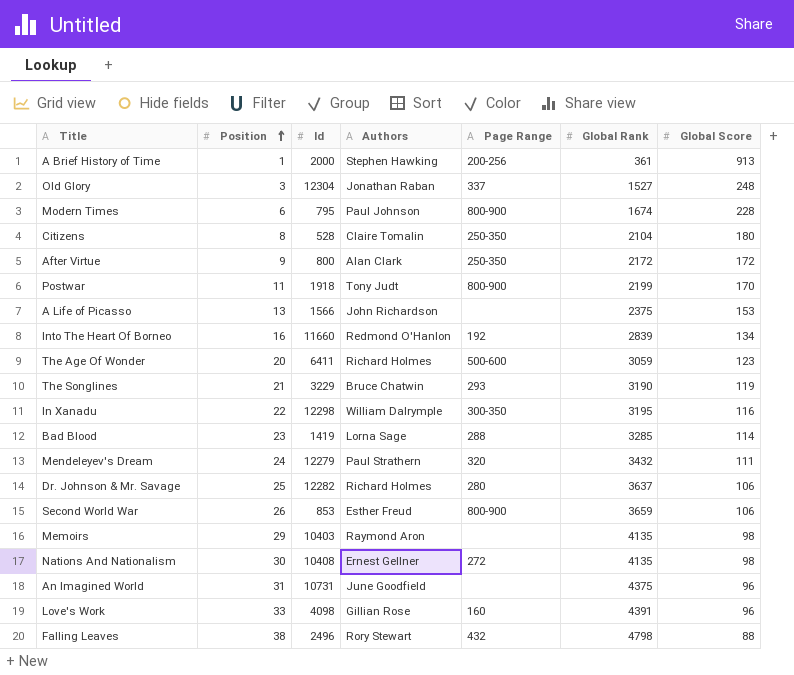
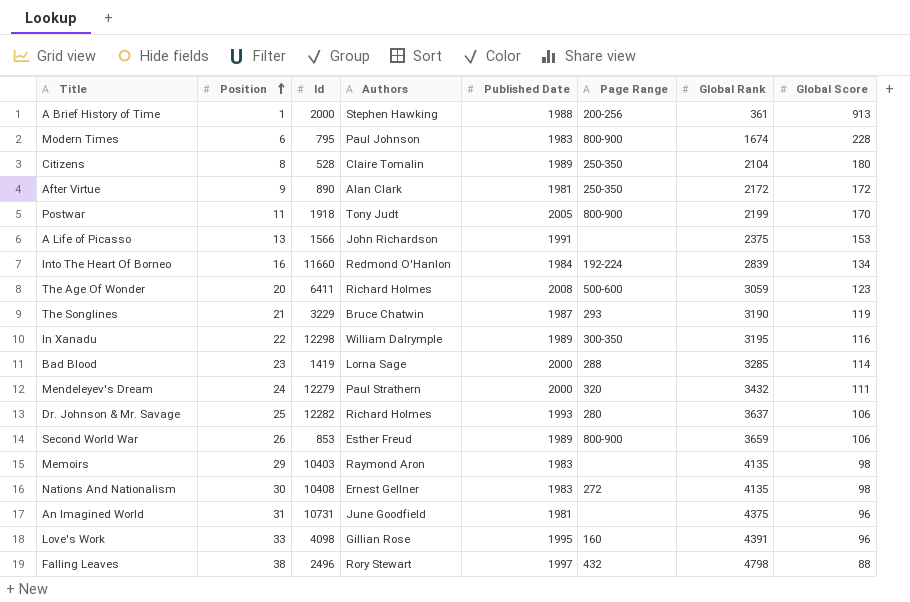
column Published Date | position: none -> 5
row Old Glory: 3 | 12304 | Jonathan Raban | 337 | 1527 | 248 -> none
After Virtue | Id: 800 -> 890
Into The Heart Of Borneo | Page Range: 192 -> 192-224

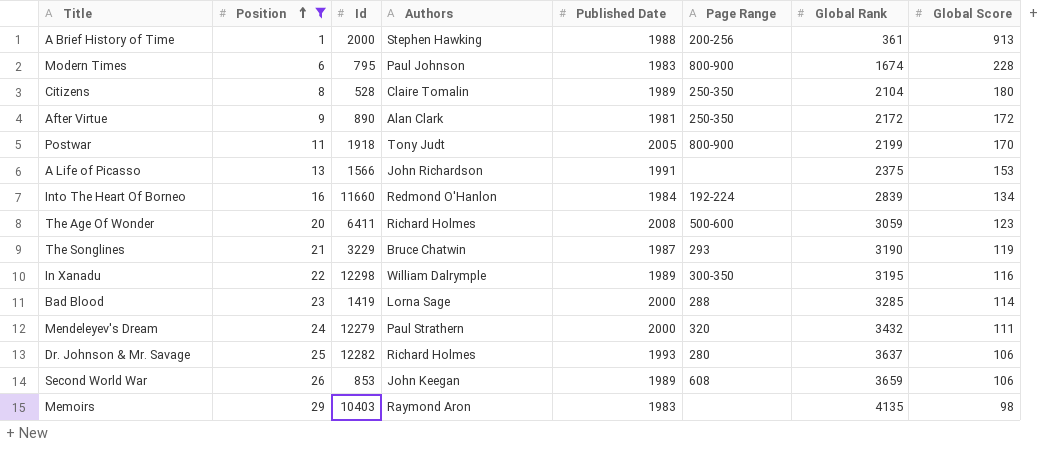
filter: none -> Position <= 29
Second World War | Authors: Esther Freud -> John Keegan
Second World War | Page Range: 800-900 -> 608

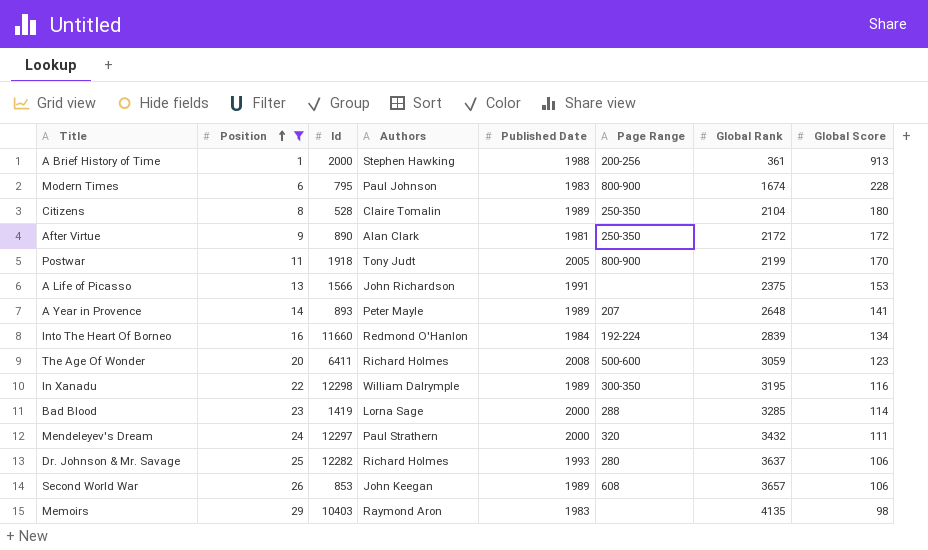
row The Songlines: 21 | 3229 | Bruce Chatwin | 1987 | 293 | 3190 | 119 -> none
row A Year in Provence: none -> 14 | 893 | Peter Mayle | 1989 | 207 | 2648 | 141
Mendeleyev's Dream | Id: 12279 -> 12297
Second World War | Global Rank: 3659 -> 3657

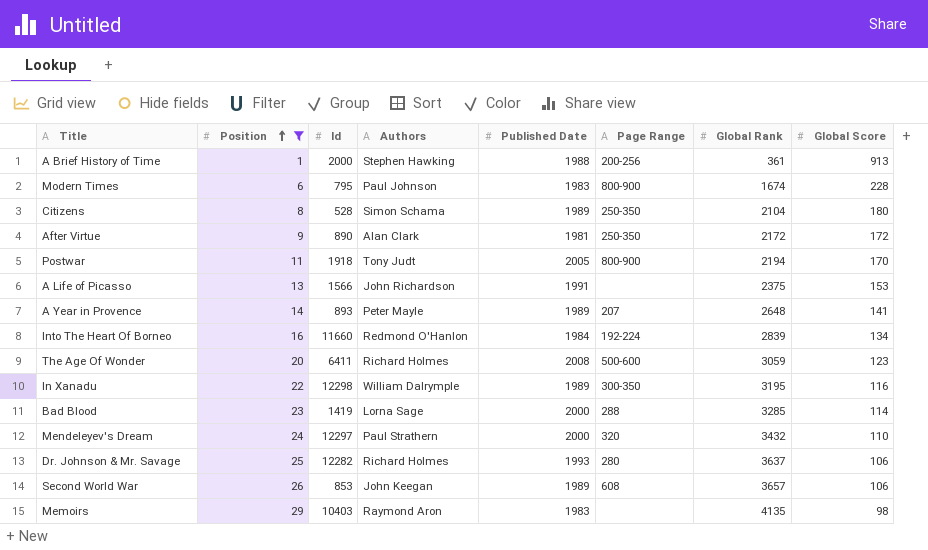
Citizens | Authors: Claire Tomalin -> Simon Schama
Postwar | Global Rank: 2199 -> 2194
Mendeleyev's Dream | Global Score: 111 -> 110

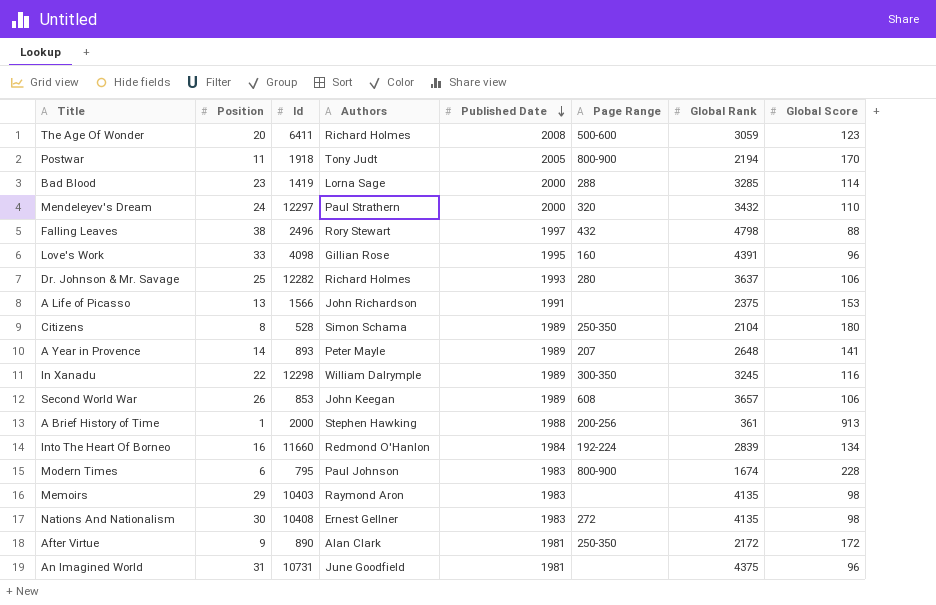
filter: Position <= 29 -> none
row order: Position ascending -> Published Date descending
In Xanadu | Global Rank: 3195 -> 3245

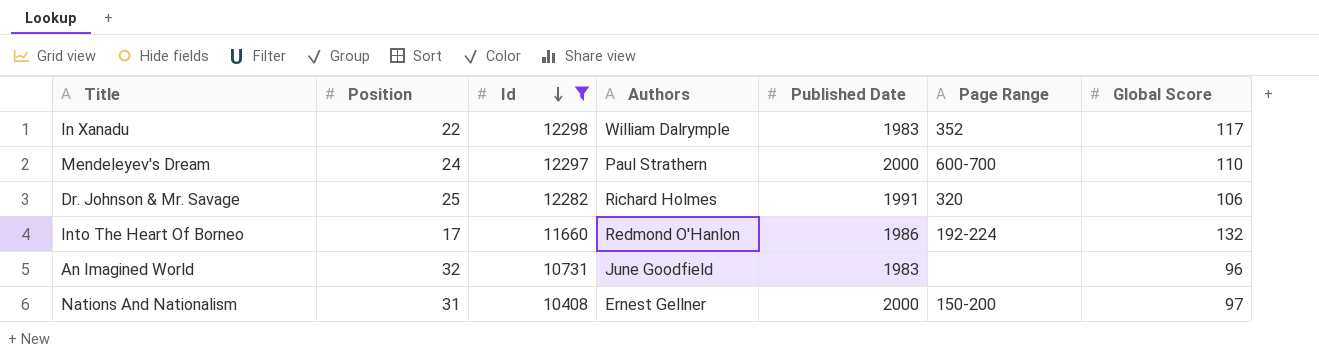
filter: none -> Id >= 10408
row order: Published Date descending -> Id descending
column Global Rank | position: 7 -> none
In Xanadu | Published Date: 1989 -> 1983
In Xanadu | Page Range: 300-350 -> 352
In Xanadu | Global Score: 116 -> 117
Mendeleyev's Dream | Page Range: 320 -> 600-700
Dr. Johnson & Mr. Savage | Published Date: 1993 -> 1991
Dr. Johnson & Mr. Savage | Page Range: 280 -> 320
Into The Heart Of Borneo | Position: 16 -> 17
Into The Heart Of Borneo | Published Date: 1984 -> 1986
Into The Heart Of Borneo | Global Score: 134 -> 132
An Imagined World | Position: 31 -> 32
An Imagined World | Published Date: 1981 -> 1983
Nations And Nationalism | Position: 30 -> 31
Nations And Nationalism | Published Date: 1983 -> 2000
Nations And Nationalism | Page Range: 272 -> 150-200
Nations And Nationalism | Global Score: 98 -> 97

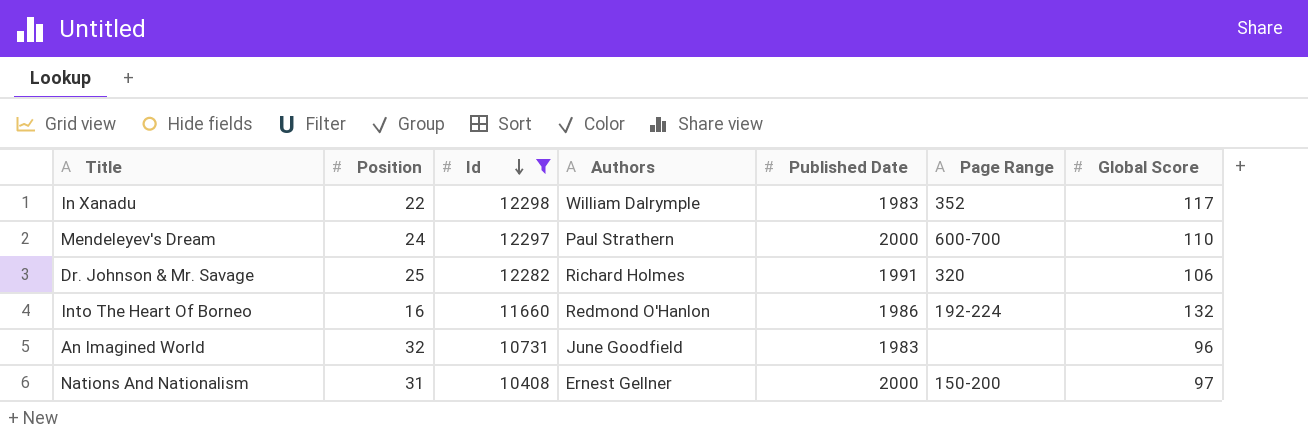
Into The Heart Of Borneo | Position: 17 -> 16

